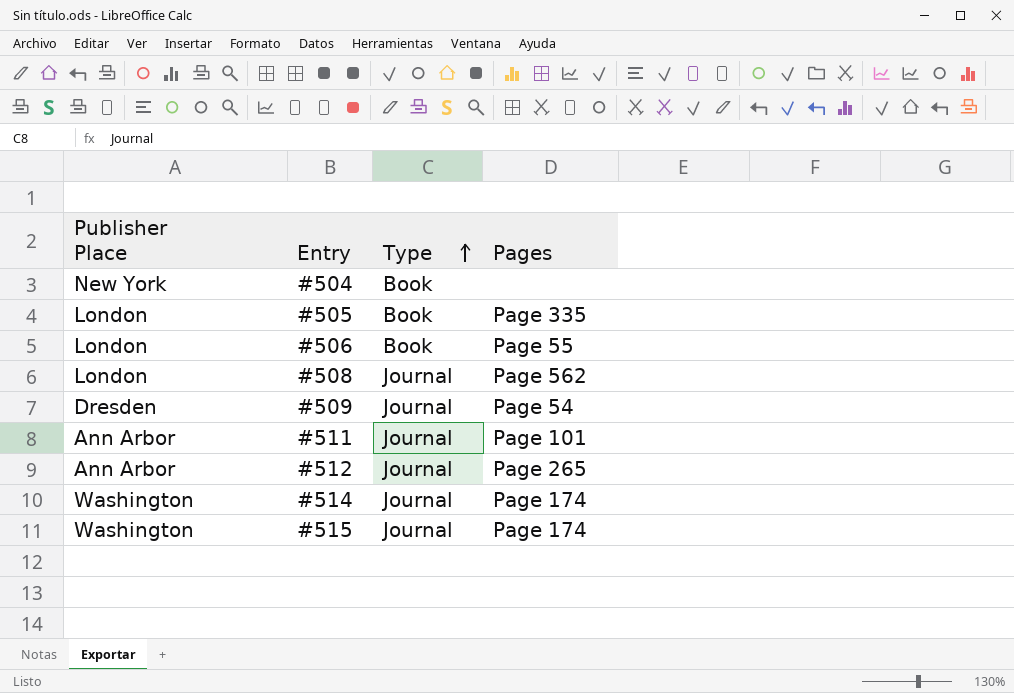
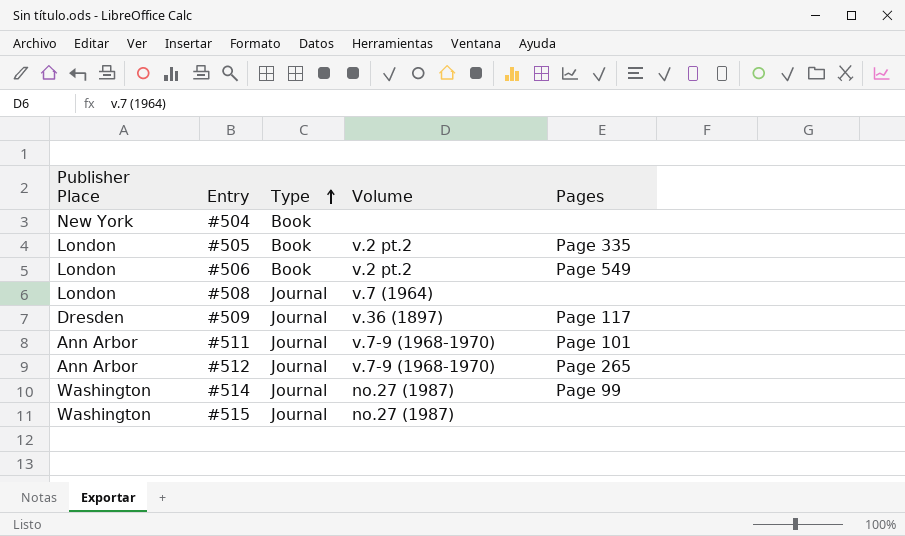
column Volume | position: none -> 4
#506 | Pages: Page 55 -> Page 549
#508 | Pages: Page 562 -> none
#509 | Pages: Page 54 -> Page 117
#514 | Pages: Page 174 -> Page 99
#515 | Pages: Page 174 -> none

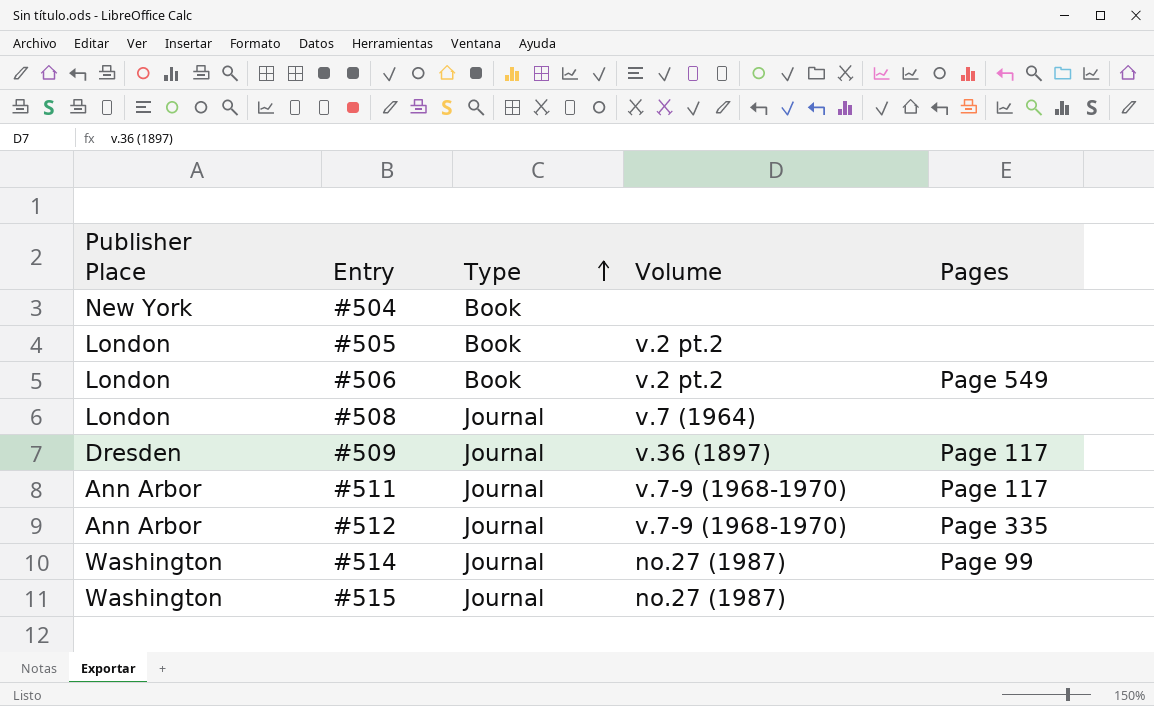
#505 | Pages: Page 335 -> none
#511 | Pages: Page 101 -> Page 117
#512 | Pages: Page 265 -> Page 335

